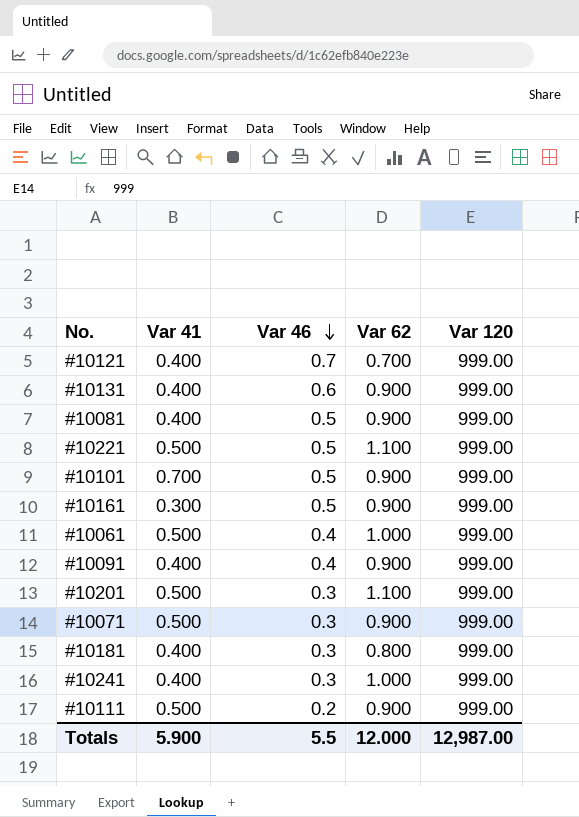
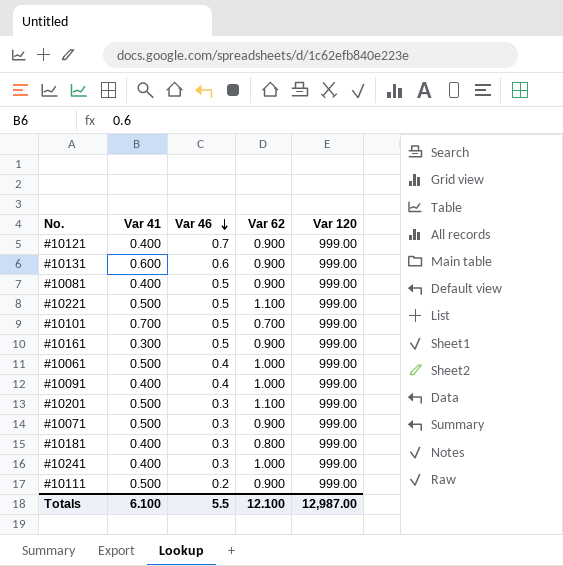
#10121 | Var 62: 0.700 -> 0.900
#10131 | Var 41: 0.400 -> 0.600
#10101 | Var 62: 0.900 -> 0.700
#10091 | Var 62: 0.900 -> 1.000
Totals | Var 41: 5.900 -> 6.100
Totals | Var 62: 12.000 -> 12.100

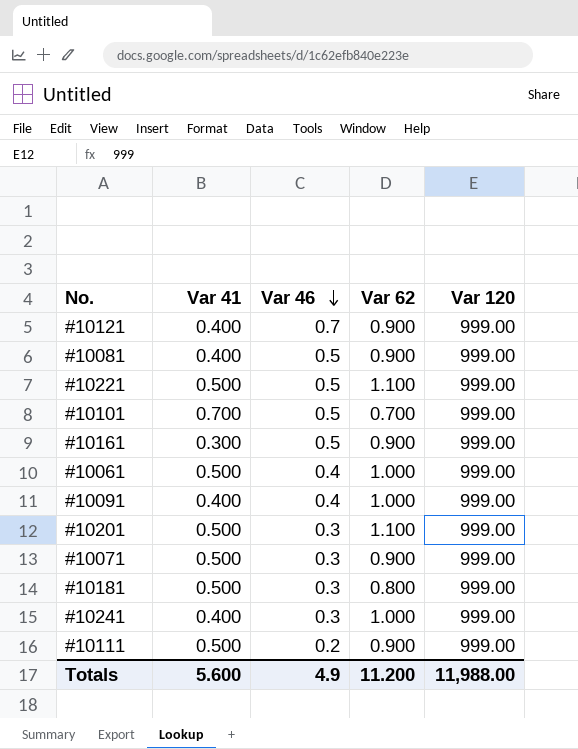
row #10131: 0.600 | 0.6 | 0.900 | 999.00 -> none
#10181 | Var 41: 0.400 -> 0.500
Totals | Var 41: 6.100 -> 5.600
Totals | Var 46: 5.5 -> 4.9
Totals | Var 62: 12.100 -> 11.200
Totals | Var 120: 12,987.00 -> 11,988.00

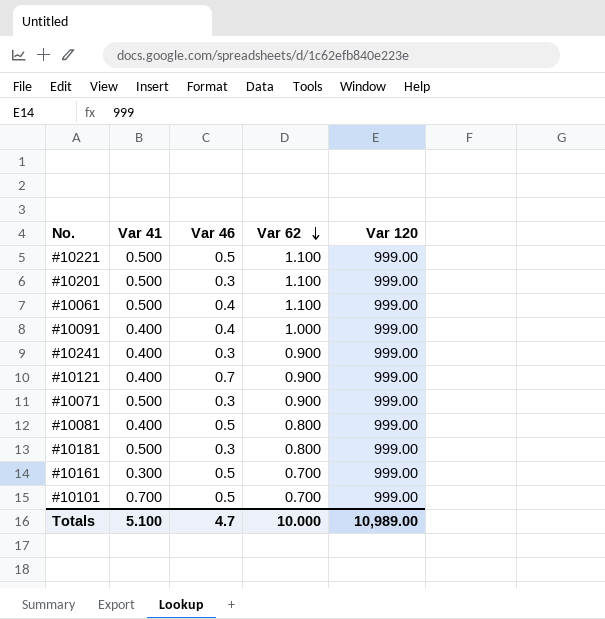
row order: Var 46 descending -> Var 62 descending
row #10111: 0.500 | 0.2 | 0.900 | 999.00 -> none
#10061 | Var 62: 1.000 -> 1.100
#10241 | Var 62: 1.000 -> 0.900
#10081 | Var 62: 0.900 -> 0.800
#10161 | Var 62: 0.900 -> 0.700
Totals | Var 41: 5.600 -> 5.100
Totals | Var 46: 4.9 -> 4.7
Totals | Var 62: 11.200 -> 10.000
Totals | Var 120: 11,988.00 -> 10,989.00

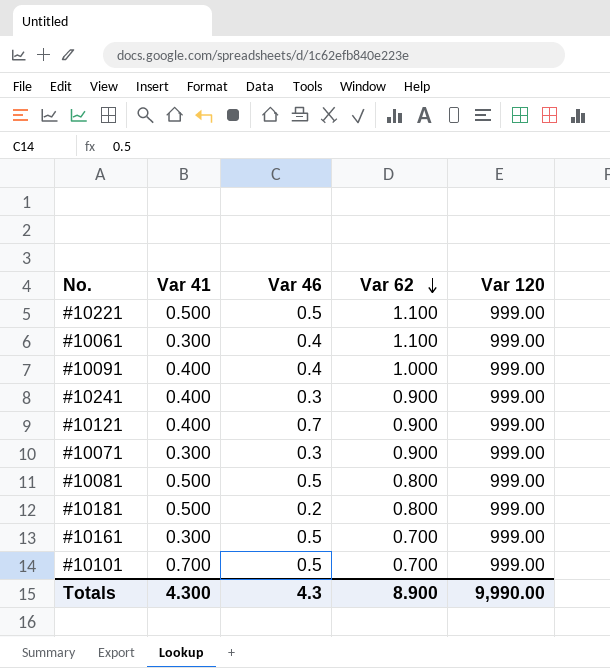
row #10201: 0.500 | 0.3 | 1.100 | 999.00 -> none
#10061 | Var 41: 0.500 -> 0.300
#10071 | Var 41: 0.500 -> 0.300
#10081 | Var 41: 0.400 -> 0.500
#10181 | Var 46: 0.3 -> 0.2
Totals | Var 41: 5.100 -> 4.300
Totals | Var 46: 4.7 -> 4.3
Totals | Var 62: 10.000 -> 8.900
Totals | Var 120: 10,989.00 -> 9,990.00

